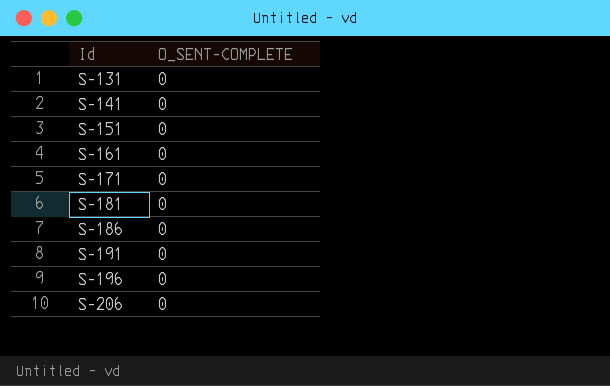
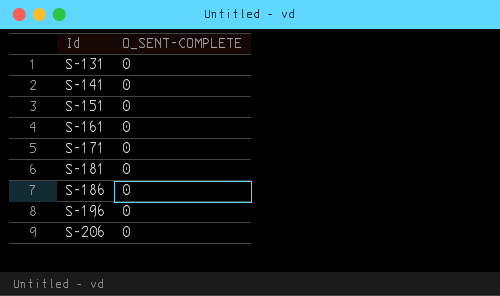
row S-191: 0 -> none

